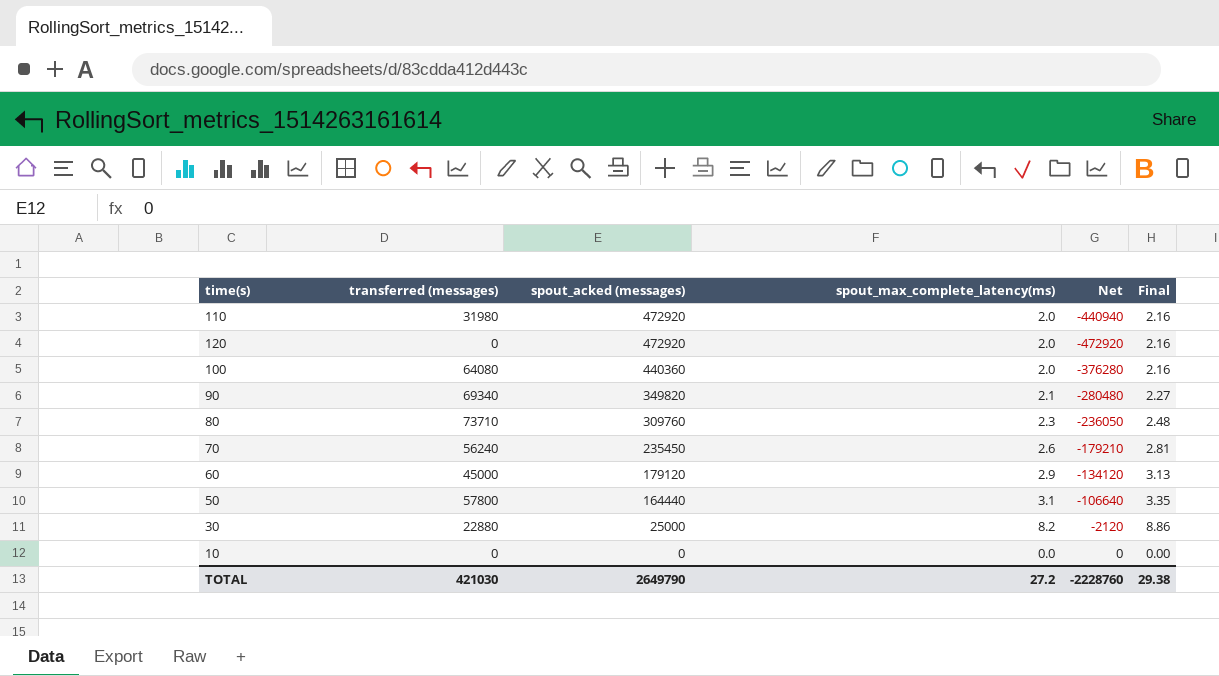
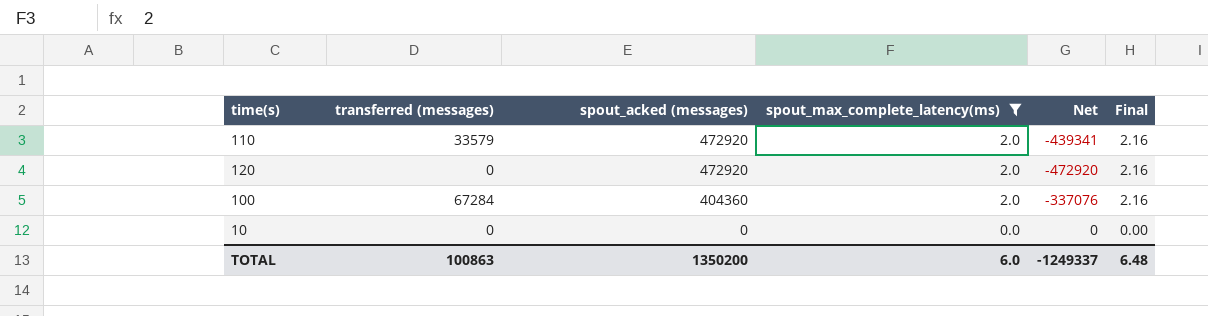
filter: none -> spout_max_complete_latency(ms) <= 2.0
110 | transferred (messages): 31980 -> 33579
110 | Net: -440940 -> -439341
100 | transferred (messages): 64080 -> 67284
100 | spout_acked (messages): 440360 -> 404360
100 | Net: -376280 -> -337076
TOTAL | transferred (messages): 421030 -> 100863
TOTAL | spout_acked (messages): 2649790 -> 1350200
TOTAL | spout_max_complete_latency(ms): 27.2 -> 6.0
TOTAL | Net: -2228760 -> -1249337
TOTAL | Final: 29.38 -> 6.48

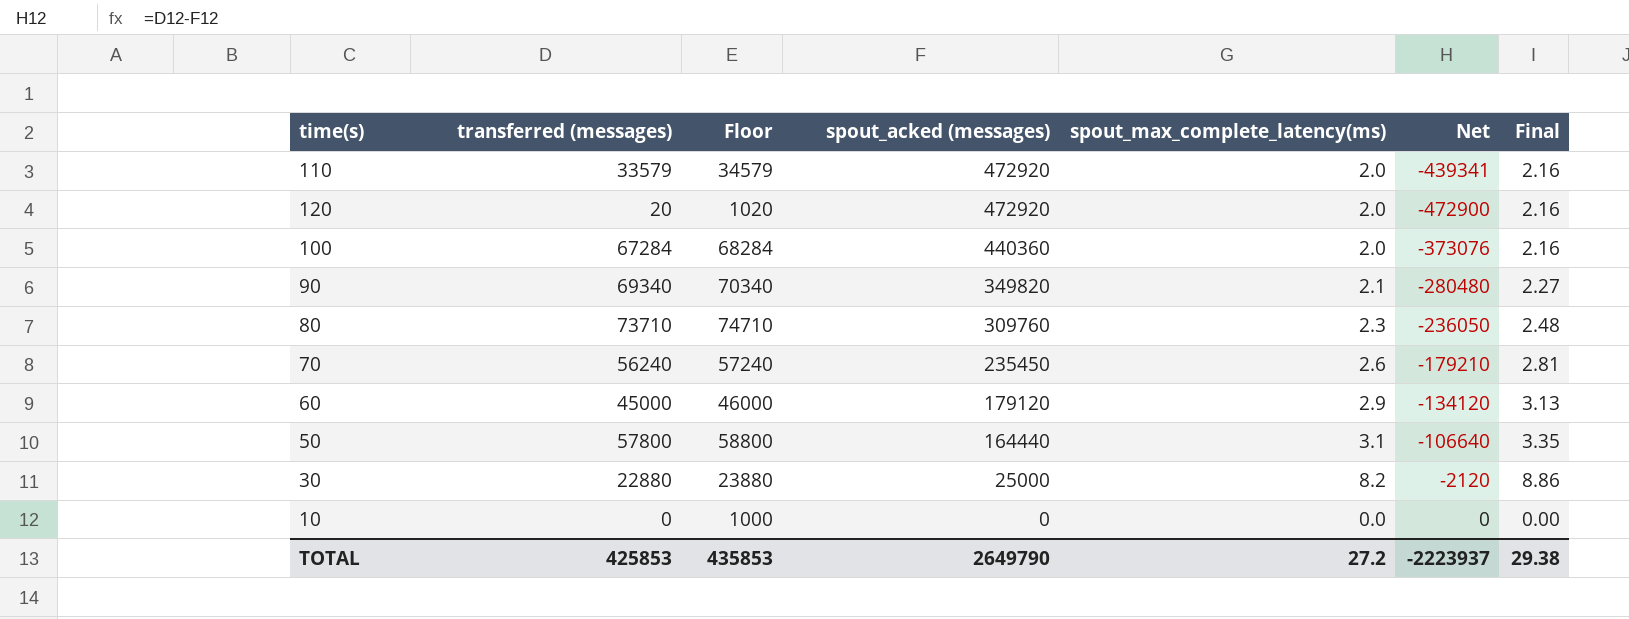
filter: spout_max_complete_latency(ms) <= 2.0 -> none
column Floor | formula: none -> [transferred (messages)] + 1000
120 | transferred (messages): 0 -> 20
120 | Net: -472920 -> -472900
100 | spout_acked (messages): 404360 -> 440360
100 | Net: -337076 -> -373076
TOTAL | transferred (messages): 100863 -> 425853
TOTAL | spout_acked (messages): 1350200 -> 2649790
TOTAL | spout_max_complete_latency(ms): 6.0 -> 27.2
TOTAL | Net: -1249337 -> -2223937
TOTAL | Final: 6.48 -> 29.38

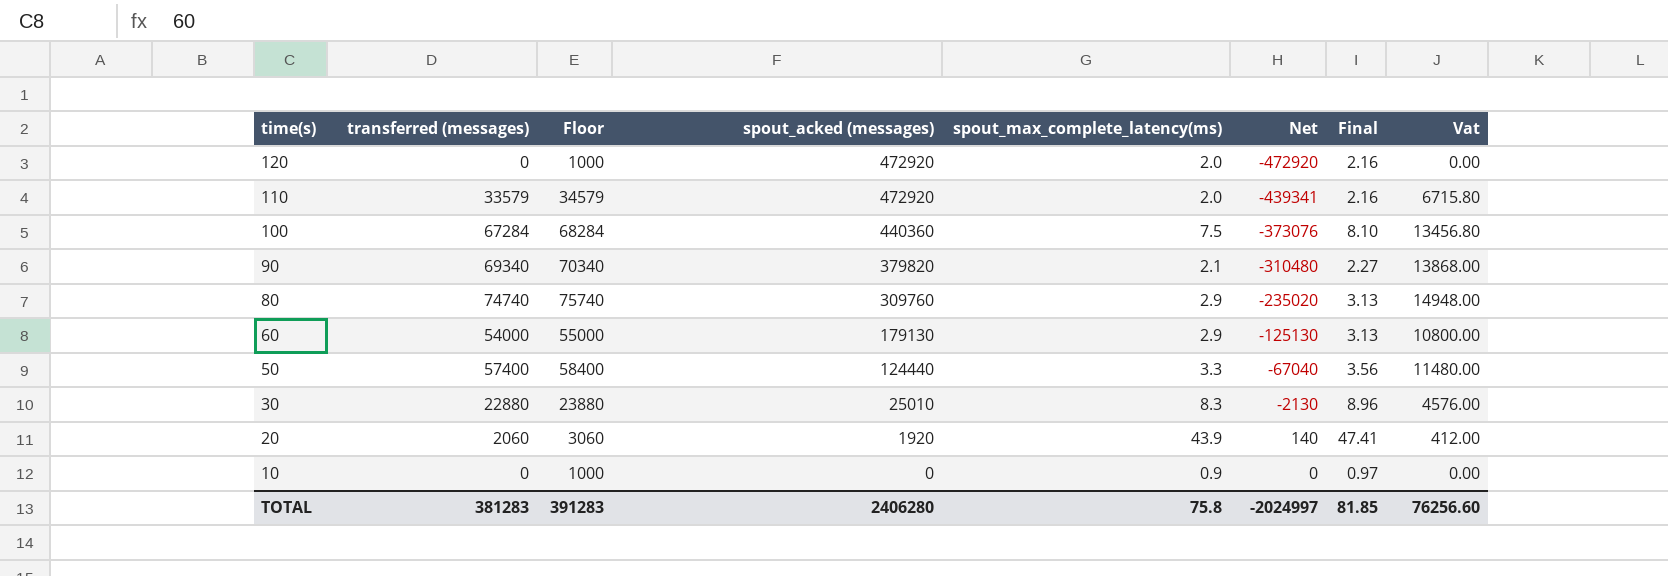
row order: spout_acked (messages) descending -> time(s) descending
column Vat | formula: none -> [transferred (messages)] * 0.2
row 70: 56240 | 57240 | 235450 | 2.6 | -179210 | 2.81 -> none
120 | transferred (messages): 20 -> 0
120 | Floor: 1020 -> 1000
120 | Net: -472900 -> -472920
100 | spout_max_complete_latency(ms): 2.0 -> 7.5
100 | Final: 2.16 -> 8.10
90 | spout_acked (messages): 349820 -> 379820
90 | Net: -280480 -> -310480
80 | transferred (messages): 73710 -> 74740
80 | Floor: 74710 -> 75740
80 | spout_max_complete_latency(ms): 2.3 -> 2.9
80 | Net: -236050 -> -235020
80 | Final: 2.48 -> 3.13
60 | transferred (messages): 45000 -> 54000
60 | Floor: 46000 -> 55000
60 | spout_acked (messages): 179120 -> 179130
60 | Net: -134120 -> -125130
50 | transferred (messages): 57800 -> 57400
50 | Floor: 58800 -> 58400
50 | spout_acked (messages): 164440 -> 124440
50 | spout_max_complete_latency(ms): 3.1 -> 3.3
50 | Net: -106640 -> -67040
50 | Final: 3.35 -> 3.56
30 | spout_acked (messages): 25000 -> 25010
30 | spout_max_complete_latency(ms): 8.2 -> 8.3
30 | Net: -2120 -> -2130
30 | Final: 8.86 -> 8.96
row 20: none -> 2060 | 3060 | 1920 | 43.9 | 140 | 47.41 | 412.00
10 | spout_max_complete_latency(ms): 0.0 -> 0.9
10 | Final: 0.00 -> 0.97
TOTAL | transferred (messages): 425853 -> 381283
TOTAL | Floor: 435853 -> 391283
TOTAL | spout_acked (messages): 2649790 -> 2406280
TOTAL | spout_max_complete_latency(ms): 27.2 -> 75.8
TOTAL | Net: -2223937 -> -2024997
TOTAL | Final: 29.38 -> 81.85

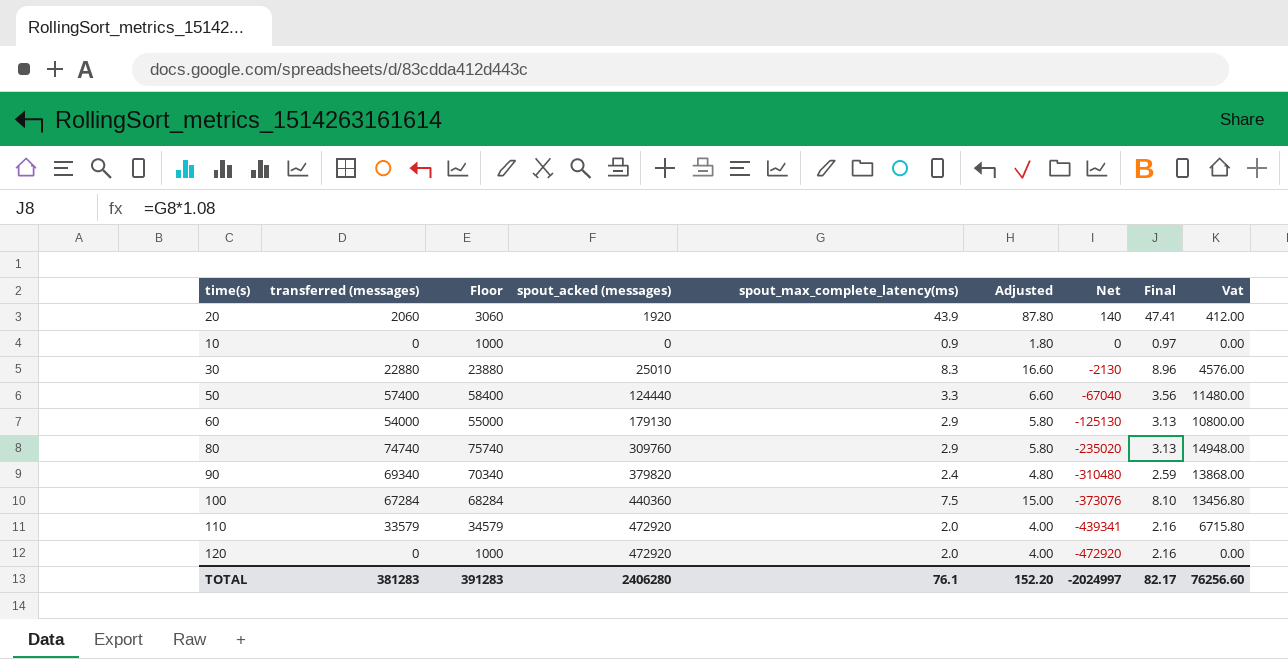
row order: time(s) descending -> Net descending
column Adjusted | formula: none -> [spout_max_complete_latency(ms)] * 2
90 | spout_max_complete_latency(ms): 2.1 -> 2.4
90 | Final: 2.27 -> 2.59
TOTAL | spout_max_complete_latency(ms): 75.8 -> 76.1
TOTAL | Final: 81.85 -> 82.17

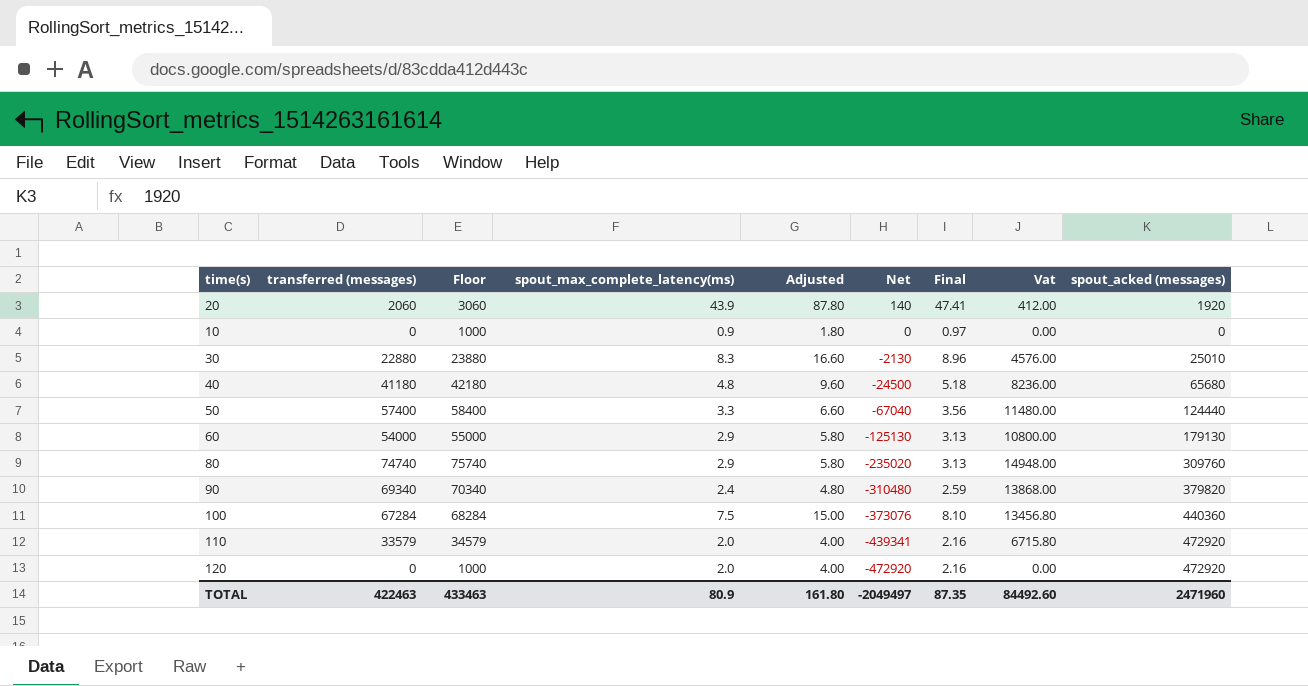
column spout_acked (messages) | position: 4 -> 9
row 40: none -> 41180 | 42180 | 4.8 | 9.60 | -24500 | 5.18 | 8236.00 | 65680
TOTAL | transferred (messages): 381283 -> 422463
TOTAL | Floor: 391283 -> 433463
TOTAL | spout_max_complete_latency(ms): 76.1 -> 80.9
TOTAL | Adjusted: 152.20 -> 161.80
TOTAL | Net: -2024997 -> -2049497
TOTAL | Final: 82.17 -> 87.35
TOTAL | Vat: 76256.60 -> 84492.60
TOTAL | spout_acked (messages): 2406280 -> 2471960

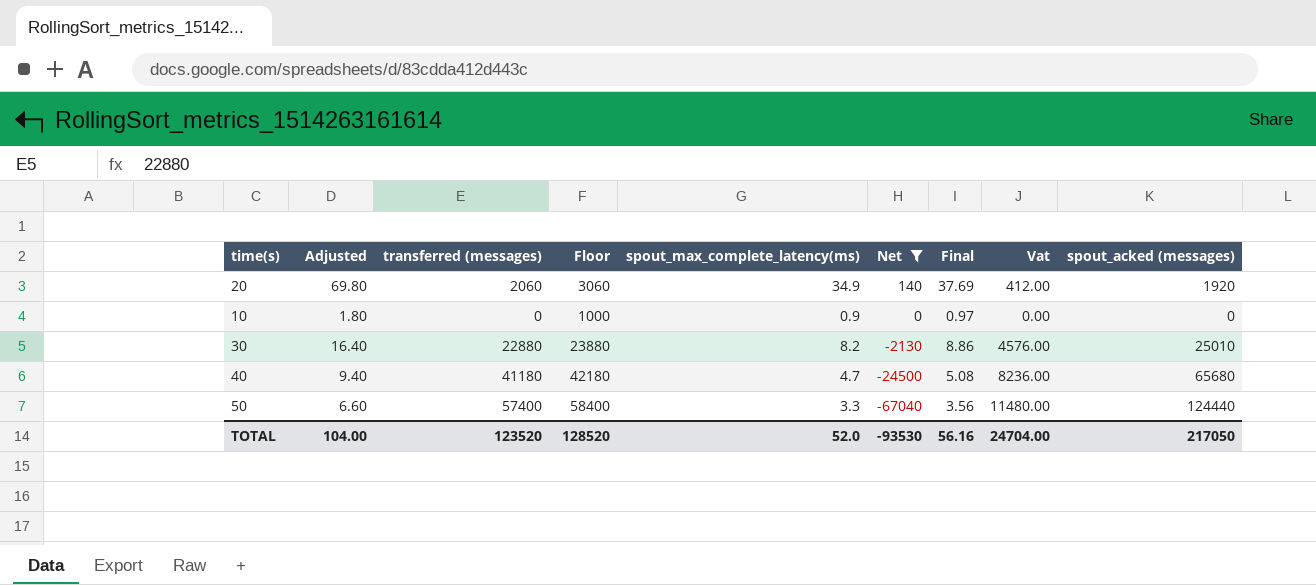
filter: none -> Net >= -67040
column Adjusted | position: 5 -> 2
20 | Adjusted: 87.80 -> 69.80
20 | spout_max_complete_latency(ms): 43.9 -> 34.9
20 | Final: 47.41 -> 37.69
30 | Adjusted: 16.60 -> 16.40
30 | spout_max_complete_latency(ms): 8.3 -> 8.2
30 | Final: 8.96 -> 8.86
40 | Adjusted: 9.60 -> 9.40
40 | spout_max_complete_latency(ms): 4.8 -> 4.7
40 | Final: 5.18 -> 5.08
TOTAL | Adjusted: 161.80 -> 104.00
TOTAL | transferred (messages): 422463 -> 123520
TOTAL | Floor: 433463 -> 128520
TOTAL | spout_max_complete_latency(ms): 80.9 -> 52.0
TOTAL | Net: -2049497 -> -93530
TOTAL | Final: 87.35 -> 56.16
TOTAL | Vat: 84492.60 -> 24704.00
TOTAL | spout_acked (messages): 2471960 -> 217050

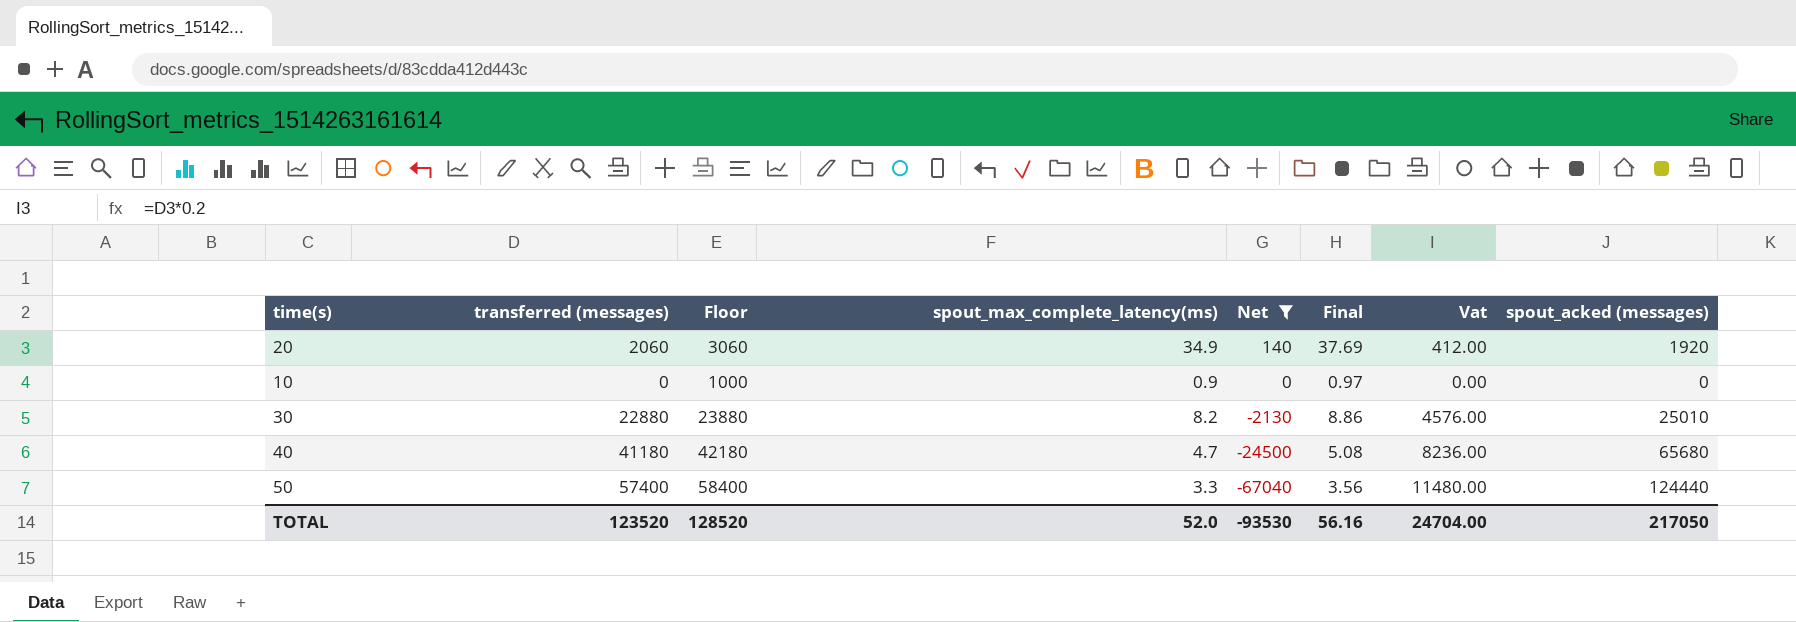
column Adjusted | formula: [spout_max_complete_latency(ms)] * 2 -> none

